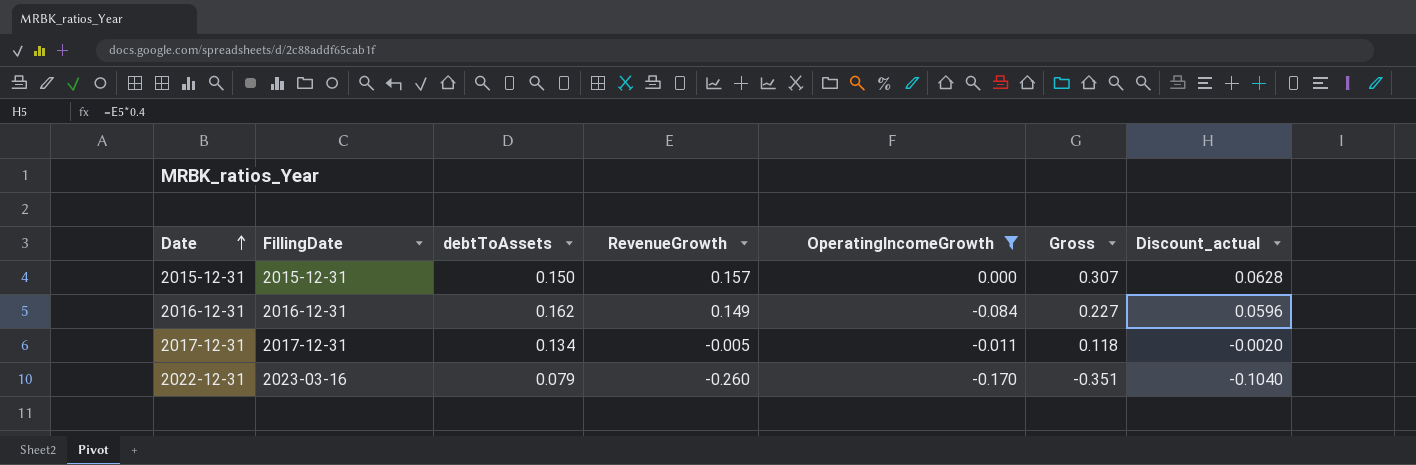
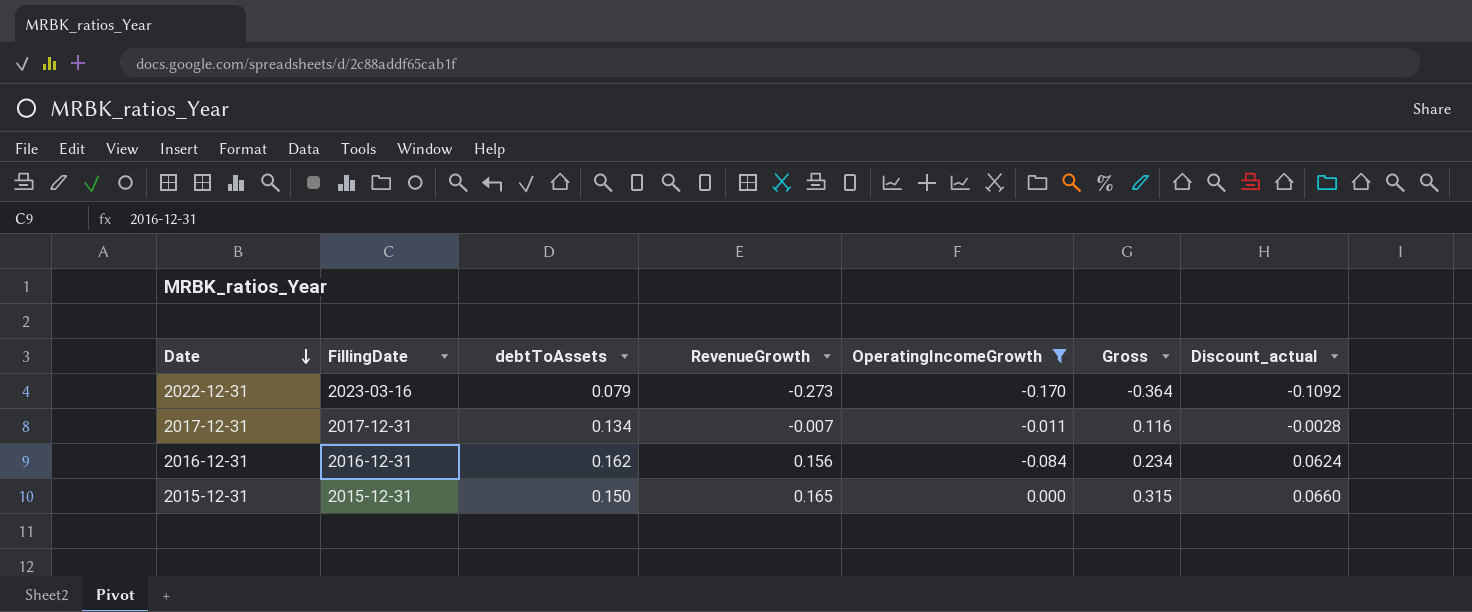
row order: Date ascending -> Date descending
2022-12-31 | RevenueGrowth: -0.260 -> -0.273
2022-12-31 | Gross: -0.351 -> -0.364
2022-12-31 | Discount_actual: -0.1040 -> -0.1092
2017-12-31 | RevenueGrowth: -0.005 -> -0.007
2017-12-31 | Gross: 0.118 -> 0.116
2017-12-31 | Discount_actual: -0.0020 -> -0.0028
2016-12-31 | RevenueGrowth: 0.149 -> 0.156
2016-12-31 | Gross: 0.227 -> 0.234
2016-12-31 | Discount_actual: 0.0596 -> 0.0624
2015-12-31 | RevenueGrowth: 0.157 -> 0.165
2015-12-31 | Gross: 0.307 -> 0.315
2015-12-31 | Discount_actual: 0.0628 -> 0.0660

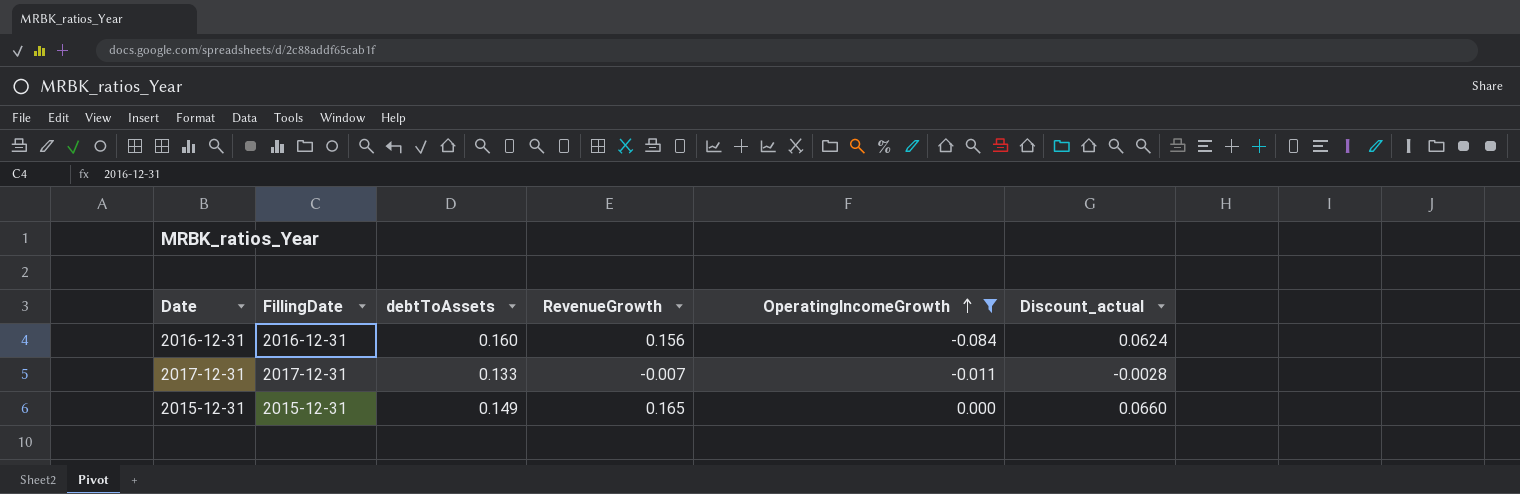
row order: Date descending -> OperatingIncomeGrowth ascending
column Gross | formula: [debtToAssets] + [RevenueGrowth] + [OperatingIncomeGrowth] -> none
row 2022-12-31: 2023-03-16 | 0.079 | -0.273 | -0.170 | -0.364 | -0.1092 -> none
2016-12-31 | debtToAssets: 0.162 -> 0.160
2017-12-31 | debtToAssets: 0.134 -> 0.133
2015-12-31 | debtToAssets: 0.150 -> 0.149

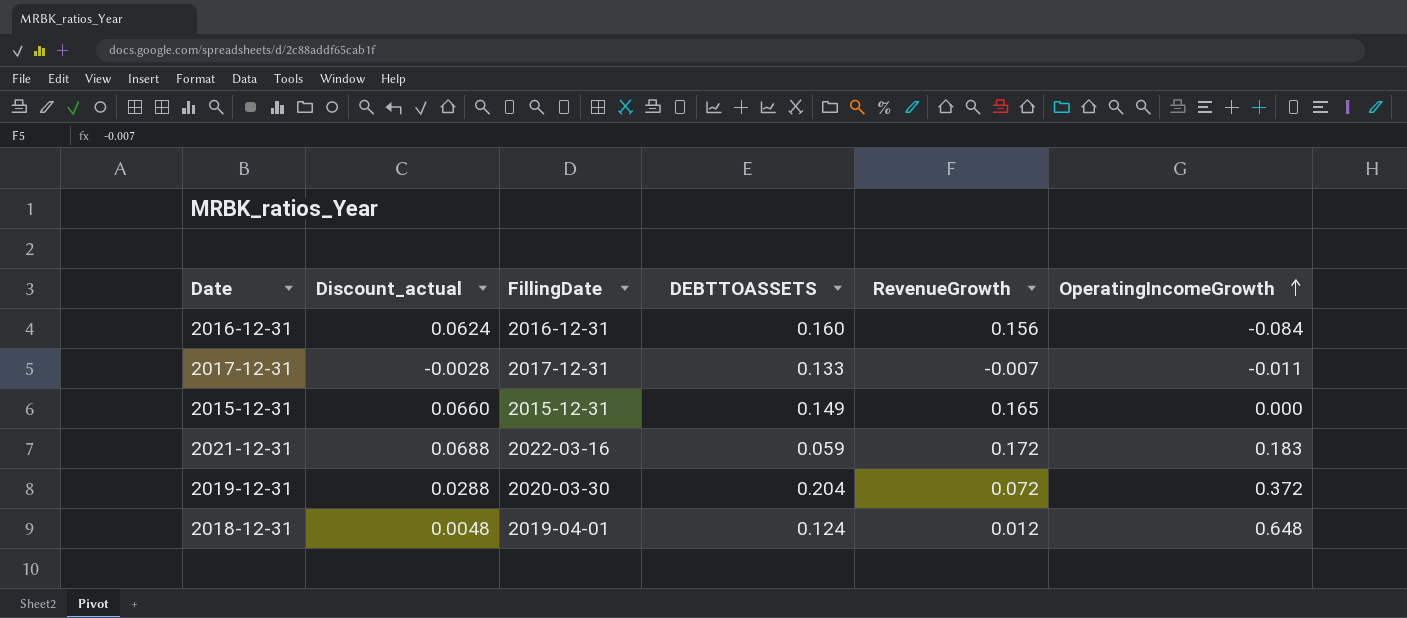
filter: OperatingIncomeGrowth <= 0.000 -> none
column Discount_actual | position: 6 -> 2
column name: debtToAssets -> DEBTTOASSETS

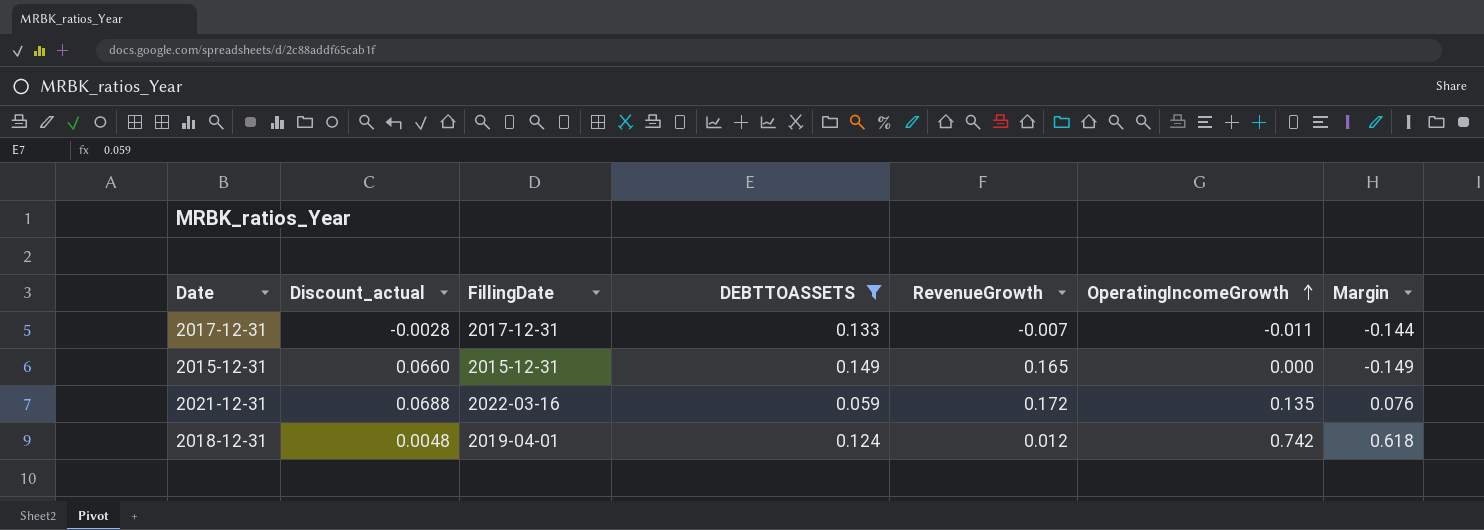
filter: none -> DEBTTOASSETS <= 0.149
column Margin | formula: none -> [OperatingIncomeGrowth] - [DEBTTOASSETS]
2021-12-31 | OperatingIncomeGrowth: 0.183 -> 0.135
2018-12-31 | OperatingIncomeGrowth: 0.648 -> 0.742

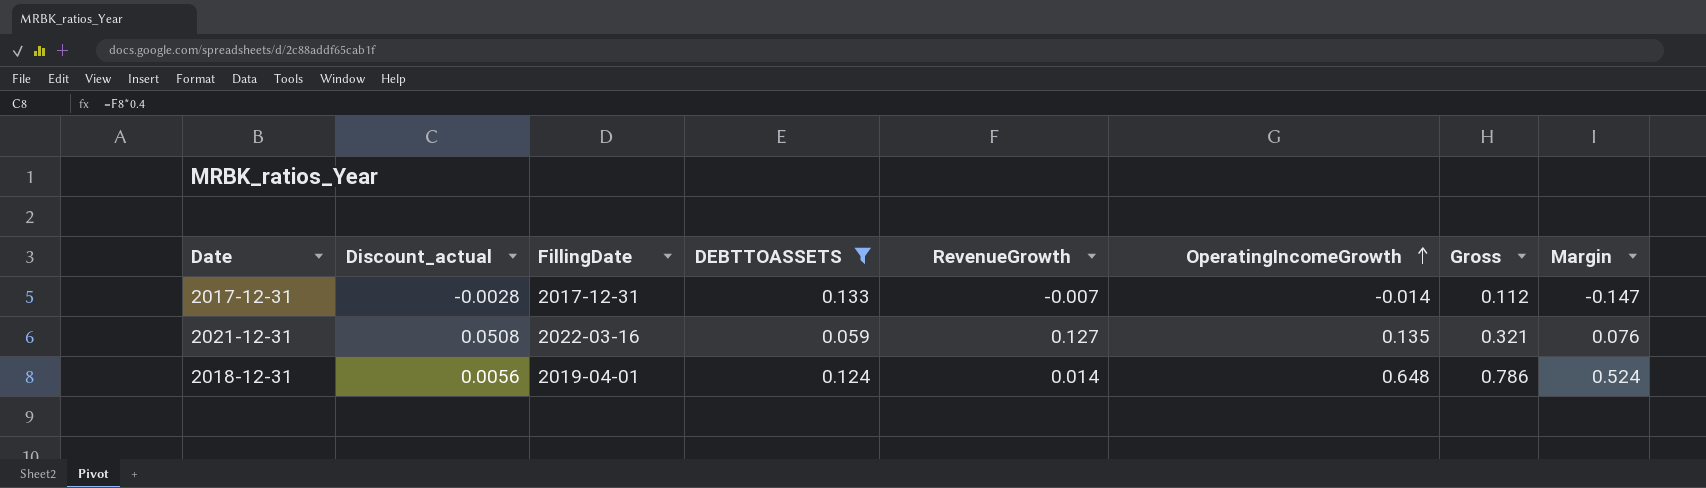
column Gross | formula: none -> [DEBTTOASSETS] + [RevenueGrowth] + [OperatingIncomeGrowth]
row 2015-12-31: 0.0660 | 2015-12-31 | 0.149 | 0.165 | 0.000 | -0.149 -> none
2017-12-31 | OperatingIncomeGrowth: -0.011 -> -0.014
2017-12-31 | Margin: -0.144 -> -0.147
2021-12-31 | Discount_actual: 0.0688 -> 0.0508
2021-12-31 | RevenueGrowth: 0.172 -> 0.127
2018-12-31 | Discount_actual: 0.0048 -> 0.0056
2018-12-31 | RevenueGrowth: 0.012 -> 0.014
2018-12-31 | OperatingIncomeGrowth: 0.742 -> 0.648
2018-12-31 | Margin: 0.618 -> 0.524

